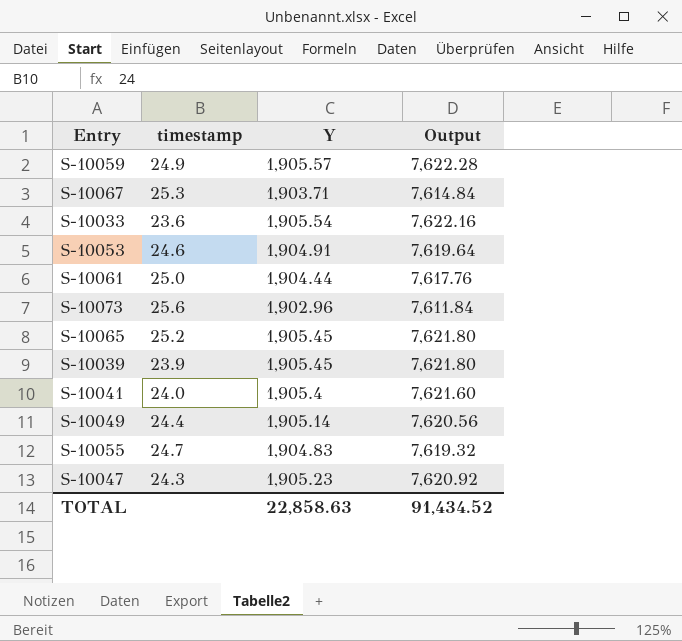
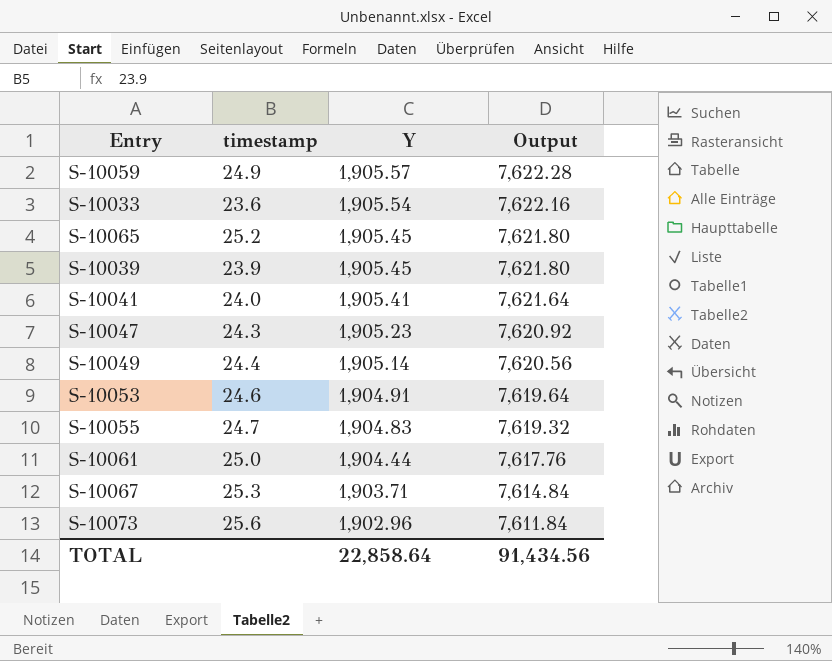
row order: none -> Y descending
S-10041 | Y: 1,905.4 -> 1,905.41
S-10041 | Output: 7,621.60 -> 7,621.64
TOTAL | Y: 22,858.63 -> 22,858.64
TOTAL | Output: 91,434.52 -> 91,434.56

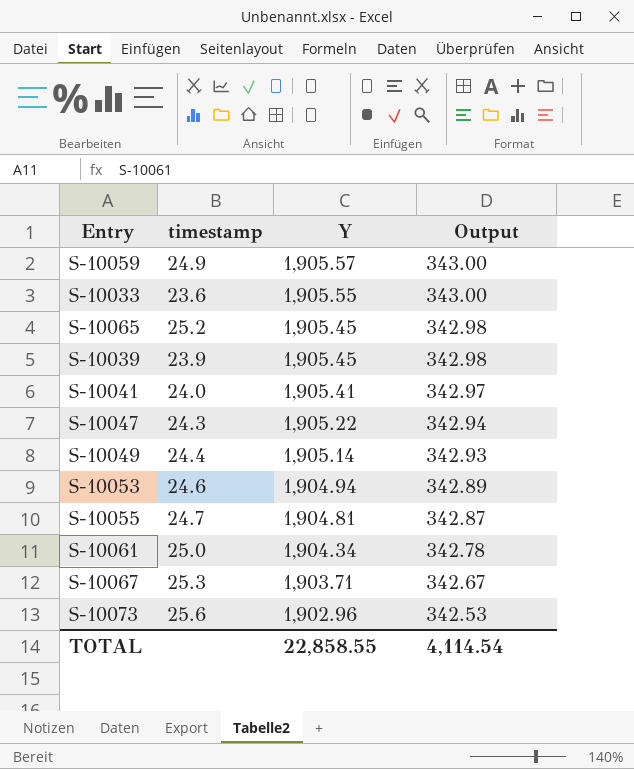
column Output | formula: [Y] * 4 -> [Y] * 0.18
S-10033 | Y: 1,905.54 -> 1,905.55
S-10047 | Y: 1,905.23 -> 1,905.22
S-10053 | Y: 1,904.91 -> 1,904.94
S-10055 | Y: 1,904.83 -> 1,904.81
S-10061 | Y: 1,904.44 -> 1,904.34
TOTAL | Y: 22,858.64 -> 22,858.55
TOTAL | Output: 91,434.56 -> 4,114.54

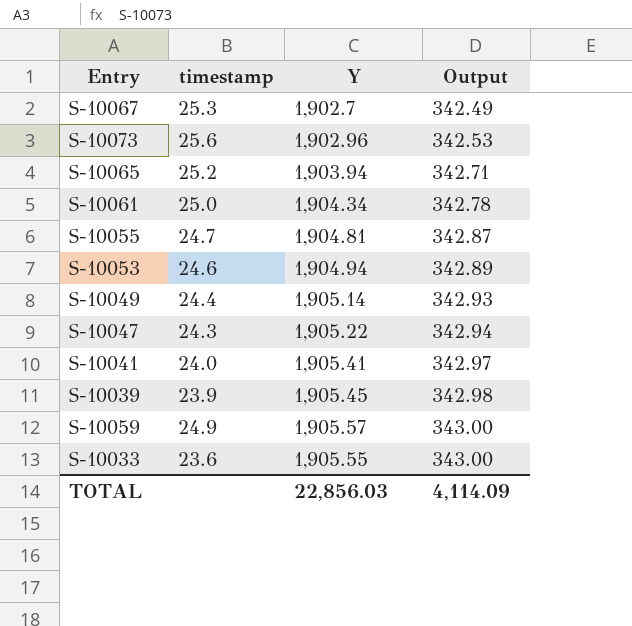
row order: Y descending -> Output ascending
S-10067 | Y: 1,903.71 -> 1,902.7
S-10067 | Output: 342.67 -> 342.49
S-10065 | Y: 1,905.45 -> 1,903.94
S-10065 | Output: 342.98 -> 342.71
TOTAL | Y: 22,858.55 -> 22,856.03
TOTAL | Output: 4,114.54 -> 4,114.09

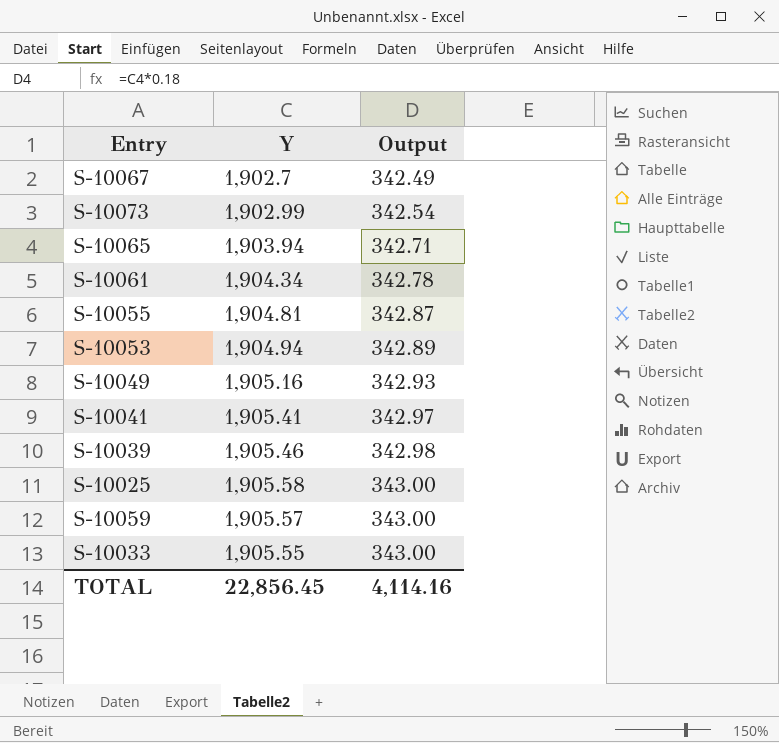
column timestamp | position: 2 -> none
row S-10047: 24.3 | 1,905.22 | 342.94 -> none
S-10073 | Y: 1,902.96 -> 1,902.99
S-10073 | Output: 342.53 -> 342.54
S-10049 | Y: 1,905.14 -> 1,905.16
S-10039 | Y: 1,905.45 -> 1,905.46
row S-10025: none -> 1,905.58 | 343.00
TOTAL | Y: 22,856.03 -> 22,856.45
TOTAL | Output: 4,114.09 -> 4,114.16

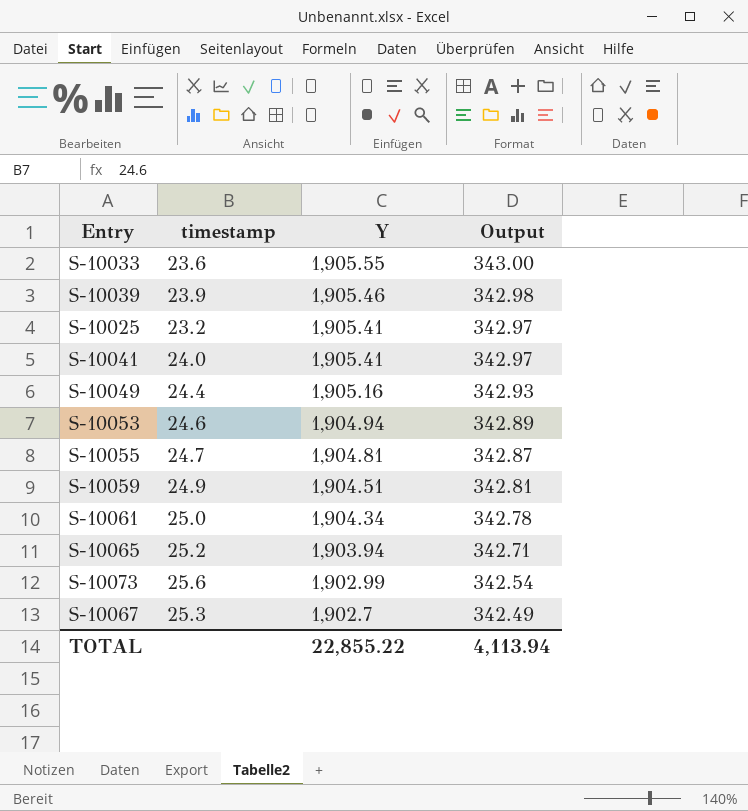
row order: Output ascending -> Y descending
column timestamp | position: none -> 2
S-10025 | Y: 1,905.58 -> 1,905.41
S-10025 | Output: 343.00 -> 342.97
S-10059 | Y: 1,905.57 -> 1,904.51
S-10059 | Output: 343.00 -> 342.81
TOTAL | Y: 22,856.45 -> 22,855.22
TOTAL | Output: 4,114.16 -> 4,113.94

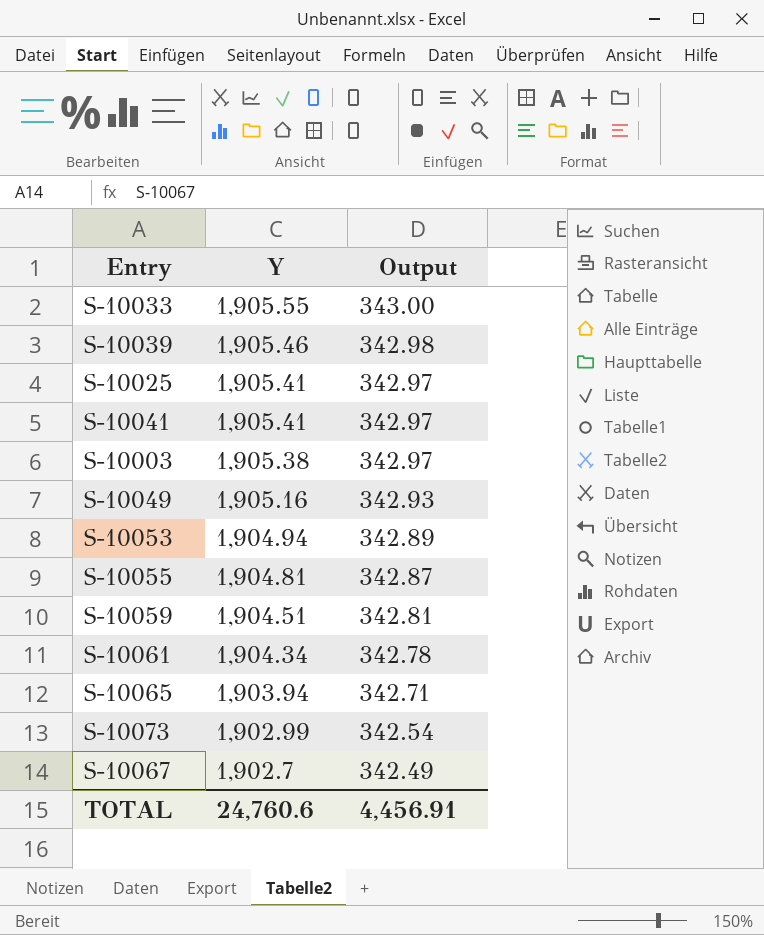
column timestamp | position: 2 -> none
row S-10003: none -> 1,905.38 | 342.97
TOTAL | Y: 22,855.22 -> 24,760.6
TOTAL | Output: 4,113.94 -> 4,456.91

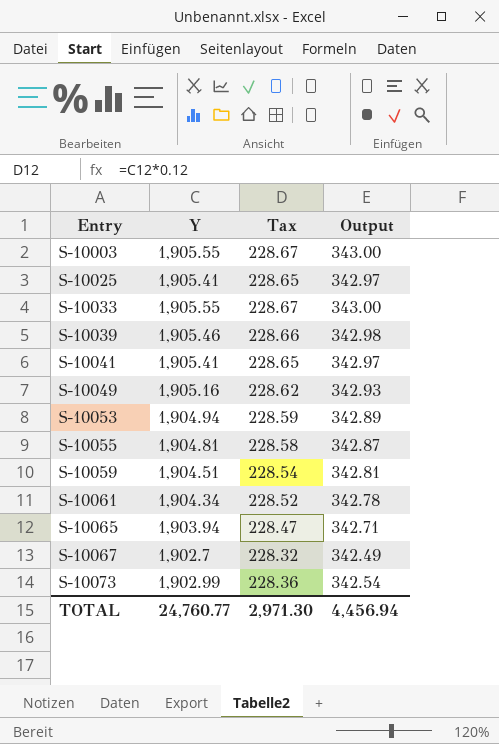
row order: Y descending -> Entry ascending
column Tax | formula: none -> [Y] * 0.12
S-10003 | Y: 1,905.38 -> 1,905.55
S-10003 | Output: 342.97 -> 343.00
TOTAL | Y: 24,760.6 -> 24,760.77
TOTAL | Output: 4,456.91 -> 4,456.94

